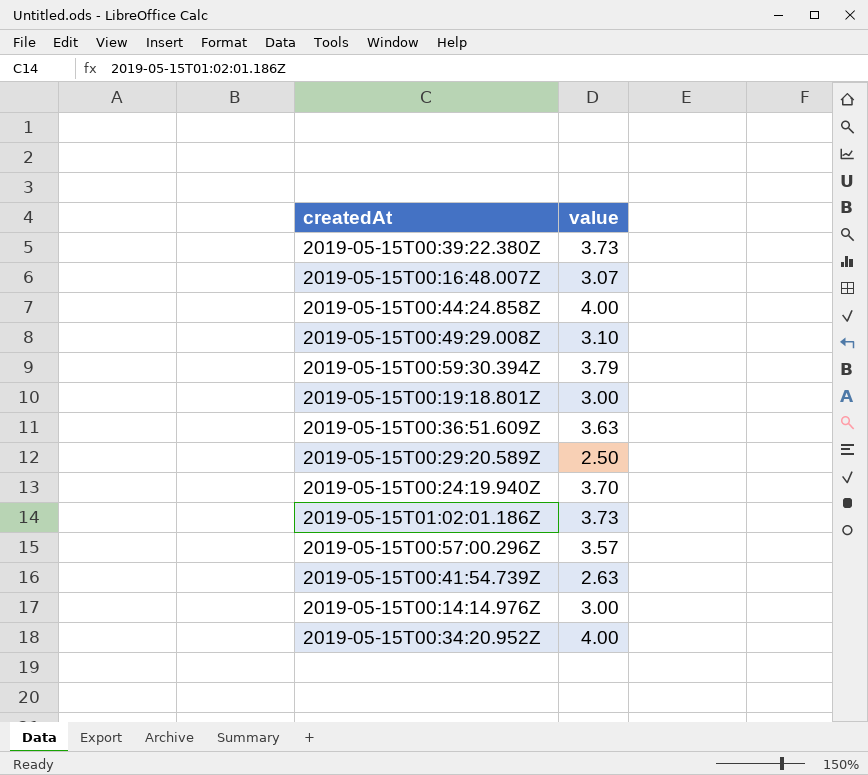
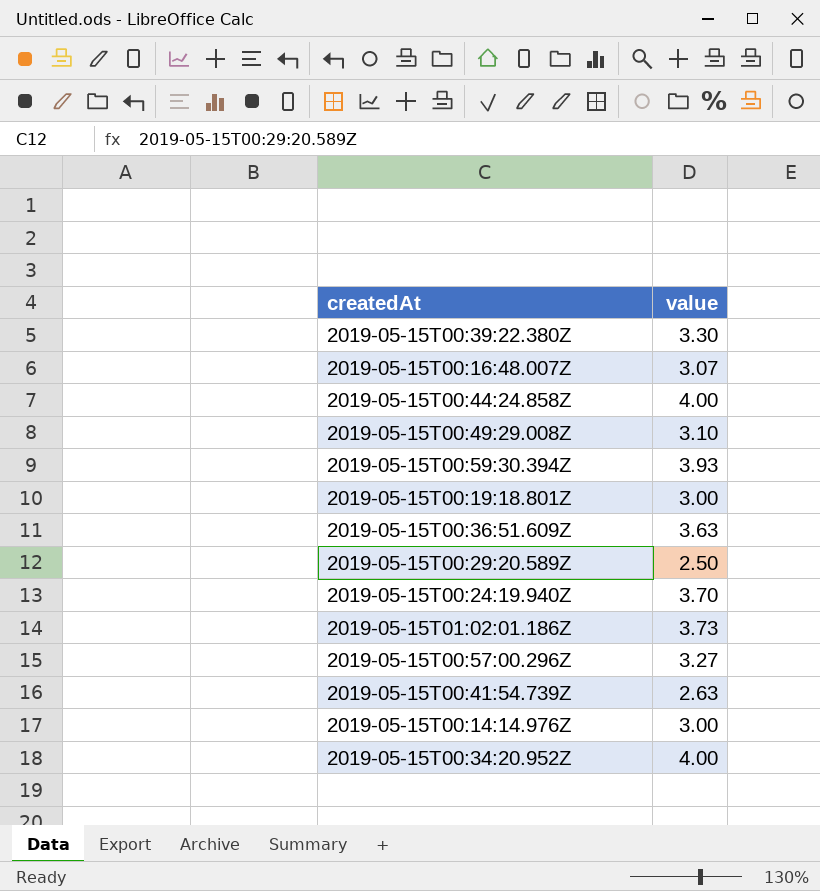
2019-05-15T00:39:22.380Z | value: 3.73 -> 3.30
2019-05-15T00:59:30.394Z | value: 3.79 -> 3.93
2019-05-15T00:57:00.296Z | value: 3.57 -> 3.27

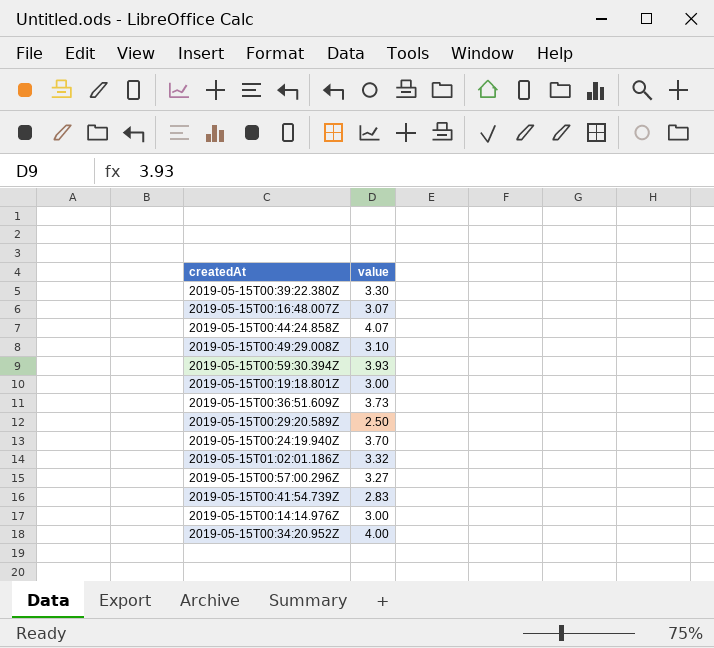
2019-05-15T00:44:24.858Z | value: 4.00 -> 4.07
2019-05-15T00:36:51.609Z | value: 3.63 -> 3.73
2019-05-15T01:02:01.186Z | value: 3.73 -> 3.32
2019-05-15T00:41:54.739Z | value: 2.63 -> 2.83

